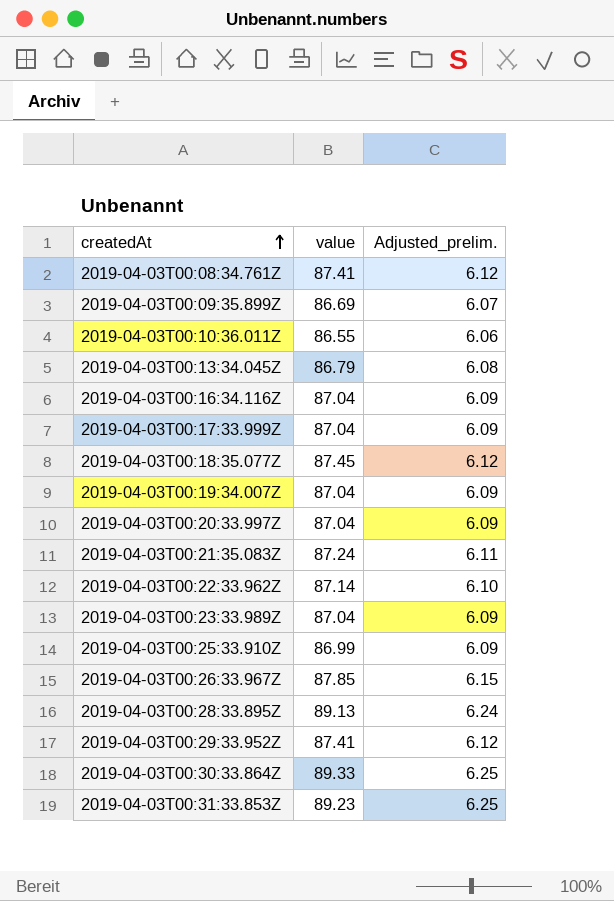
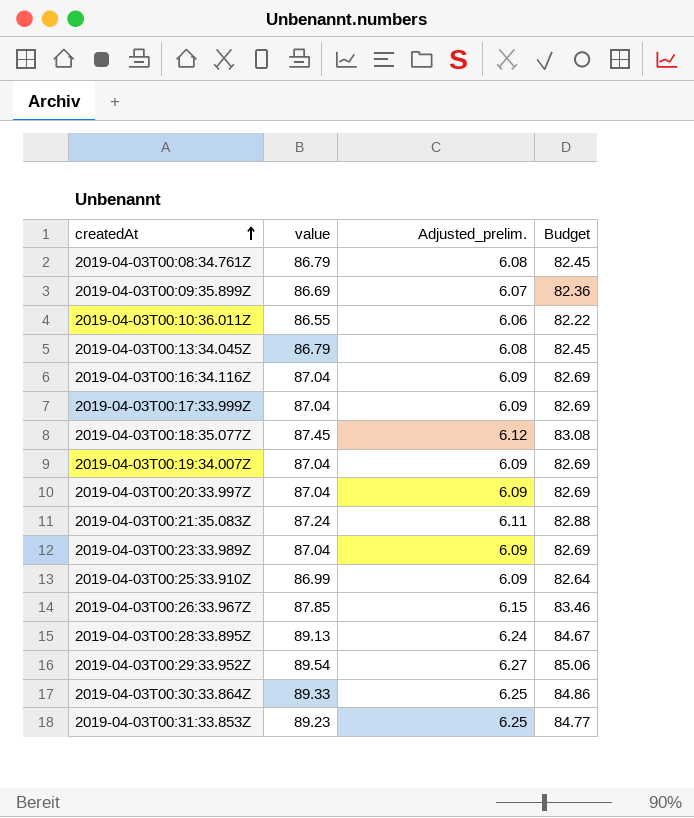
column Budget | formula: none -> [value] * 0.95
row 2019-04-03T00:22:33.962Z: 87.14 | 6.10 -> none
2019-04-03T00:08:34.761Z | value: 87.41 -> 86.79
2019-04-03T00:08:34.761Z | Adjusted_prelim.: 6.12 -> 6.08
2019-04-03T00:29:33.952Z | value: 87.41 -> 89.54
2019-04-03T00:29:33.952Z | Adjusted_prelim.: 6.12 -> 6.27

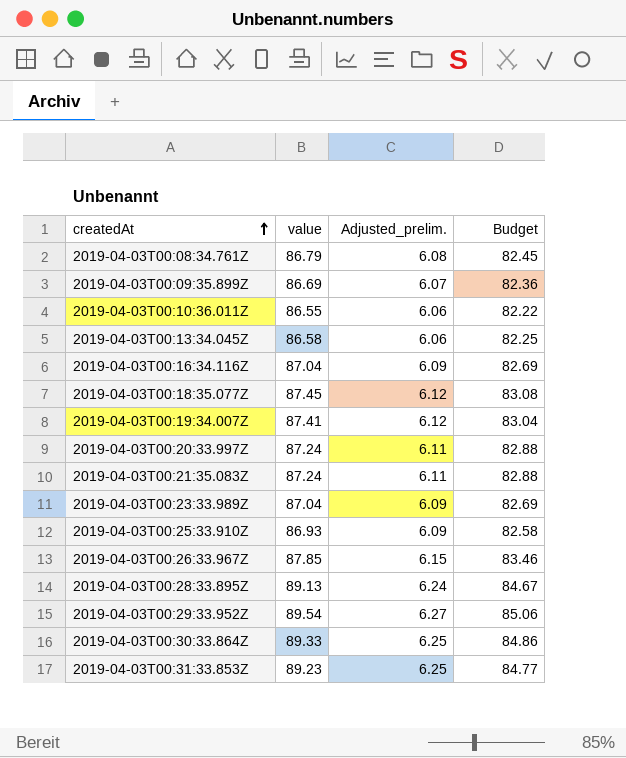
row 2019-04-03T00:17:33.999Z: 87.04 | 6.09 | 82.69 -> none
2019-04-03T00:13:34.045Z | value: 86.79 -> 86.58
2019-04-03T00:13:34.045Z | Adjusted_prelim.: 6.08 -> 6.06
2019-04-03T00:13:34.045Z | Budget: 82.45 -> 82.25
2019-04-03T00:19:34.007Z | value: 87.04 -> 87.41
2019-04-03T00:19:34.007Z | Adjusted_prelim.: 6.09 -> 6.12
2019-04-03T00:19:34.007Z | Budget: 82.69 -> 83.04
2019-04-03T00:20:33.997Z | value: 87.04 -> 87.24
2019-04-03T00:20:33.997Z | Adjusted_prelim.: 6.09 -> 6.11
2019-04-03T00:20:33.997Z | Budget: 82.69 -> 82.88
2019-04-03T00:25:33.910Z | value: 86.99 -> 86.93
2019-04-03T00:25:33.910Z | Budget: 82.64 -> 82.58

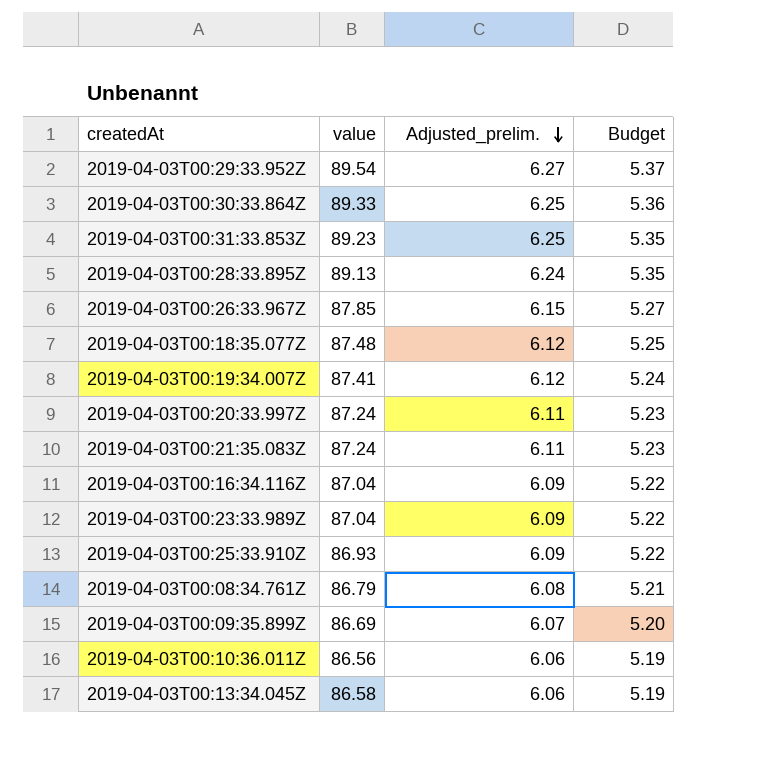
row order: createdAt ascending -> Adjusted_prelim. descending
column Budget | formula: [value] * 0.95 -> [value] * 0.06
2019-04-03T00:18:35.077Z | value: 87.45 -> 87.48
2019-04-03T00:10:36.011Z | value: 86.55 -> 86.56

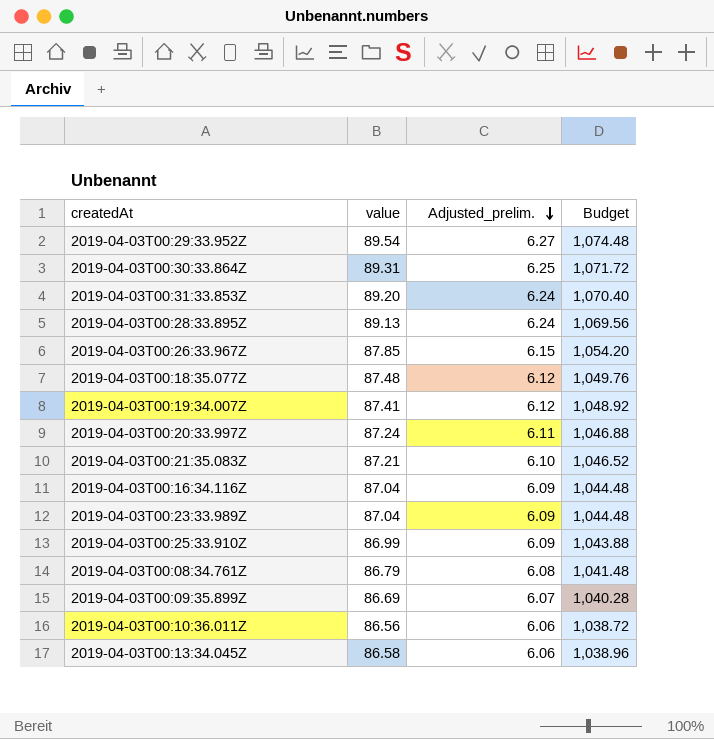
column Budget | formula: [value] * 0.06 -> [value] * 12
2019-04-03T00:30:33.864Z | value: 89.33 -> 89.31
2019-04-03T00:31:33.853Z | value: 89.23 -> 89.20
2019-04-03T00:31:33.853Z | Adjusted_prelim.: 6.25 -> 6.24
2019-04-03T00:21:35.083Z | value: 87.24 -> 87.21
2019-04-03T00:21:35.083Z | Adjusted_prelim.: 6.11 -> 6.10
2019-04-03T00:25:33.910Z | value: 86.93 -> 86.99

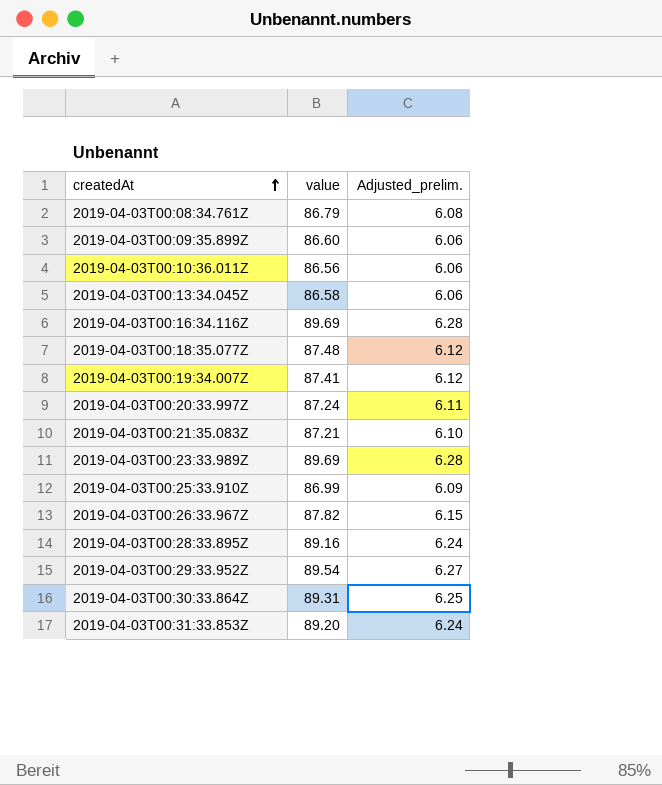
row order: Adjusted_prelim. descending -> createdAt ascending
column Budget | formula: [value] * 12 -> none
2019-04-03T00:09:35.899Z | value: 86.69 -> 86.60
2019-04-03T00:09:35.899Z | Adjusted_prelim.: 6.07 -> 6.06
2019-04-03T00:16:34.116Z | value: 87.04 -> 89.69
2019-04-03T00:16:34.116Z | Adjusted_prelim.: 6.09 -> 6.28
2019-04-03T00:23:33.989Z | value: 87.04 -> 89.69
2019-04-03T00:23:33.989Z | Adjusted_prelim.: 6.09 -> 6.28
2019-04-03T00:26:33.967Z | value: 87.85 -> 87.82
2019-04-03T00:28:33.895Z | value: 89.13 -> 89.16

